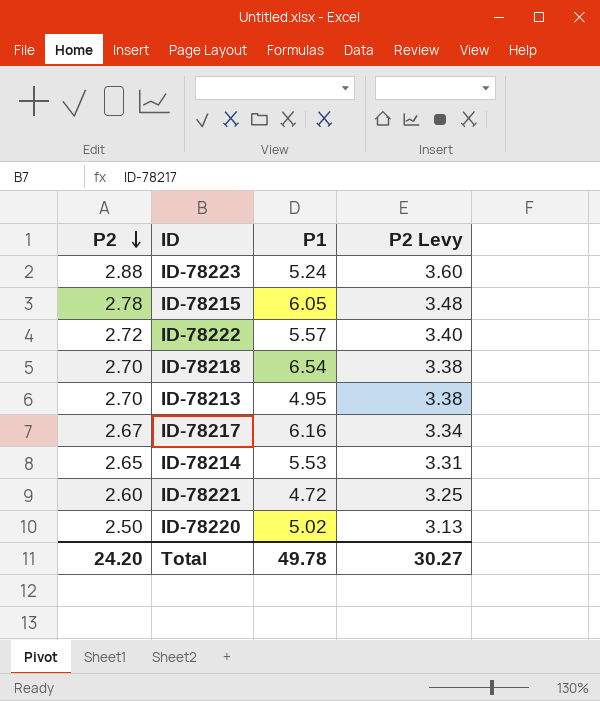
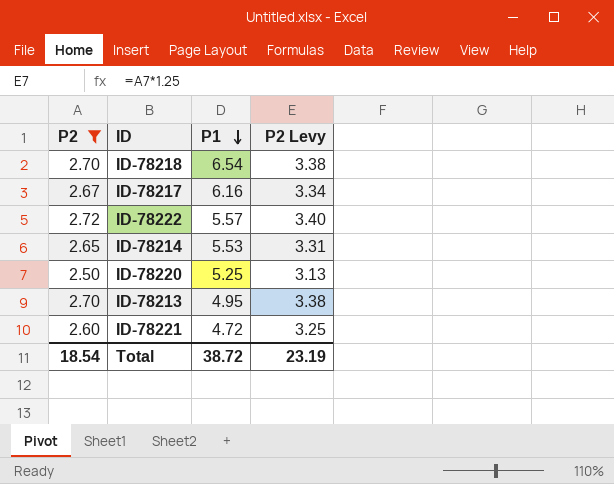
filter: none -> P2 <= 2.72
row order: P2 descending -> P1 descending
ID-78220 | P1: 5.02 -> 5.25
Total | P2: 24.20 -> 18.54
Total | P1: 49.78 -> 38.72
Total | P2 Levy: 30.27 -> 23.19

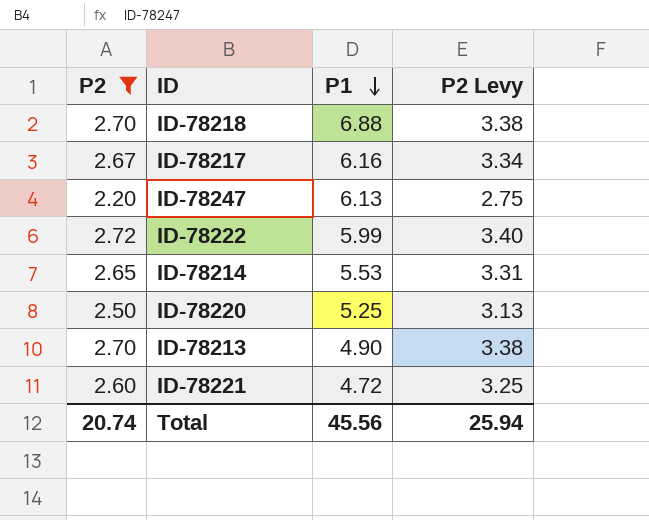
ID-78218 | P1: 6.54 -> 6.88
row ID-78247: none -> 2.20 | 6.13 | 2.75
ID-78222 | P1: 5.57 -> 5.99
ID-78213 | P1: 4.95 -> 4.90
Total | P2: 18.54 -> 20.74
Total | P1: 38.72 -> 45.56
Total | P2 Levy: 23.19 -> 25.94

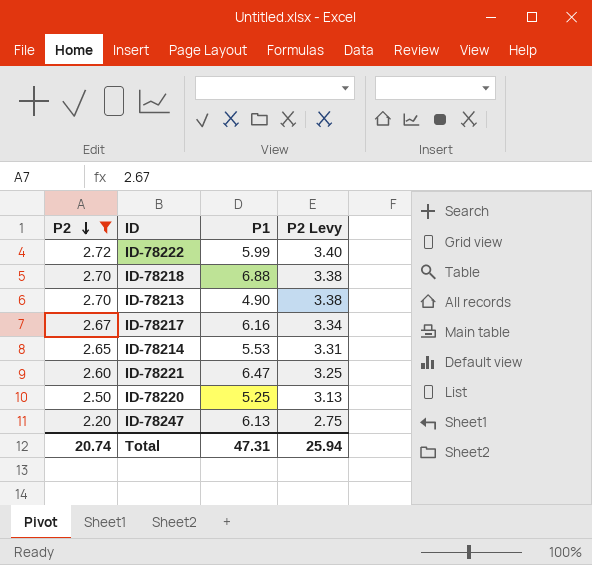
row order: P1 descending -> P2 descending
ID-78221 | P1: 4.72 -> 6.47
Total | P1: 45.56 -> 47.31

